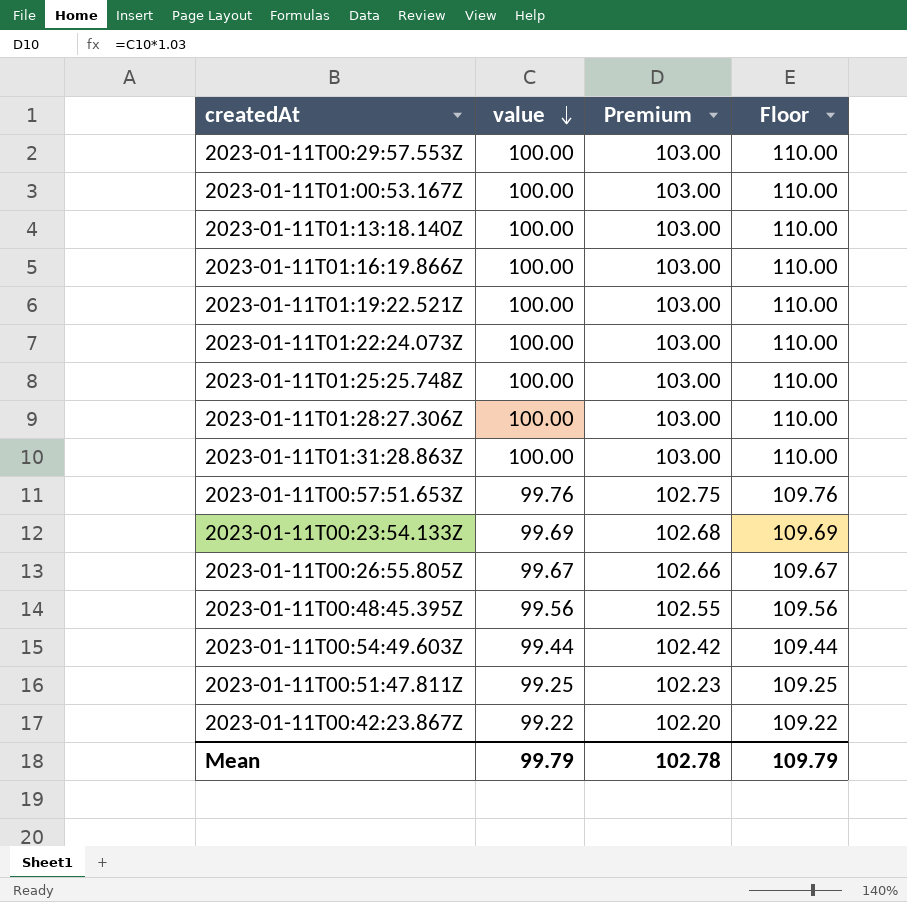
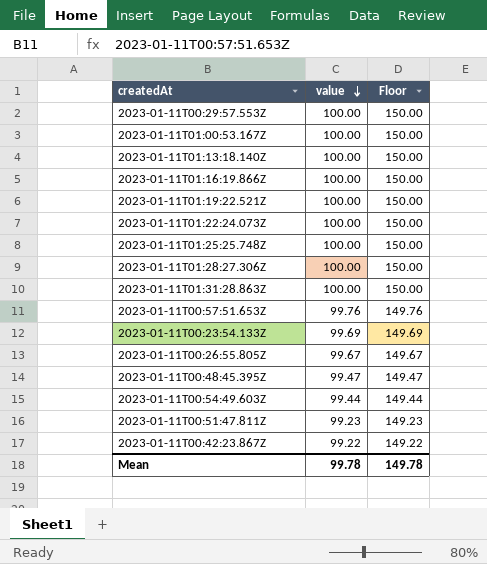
column Premium | formula: [value] * 1.03 -> none
column Floor | formula: [value] + 10 -> [value] + 50
2023-01-11T00:48:45.395Z | value: 99.56 -> 99.47
2023-01-11T00:51:47.811Z | value: 99.25 -> 99.23
Mean | value: 99.79 -> 99.78
Mean | Floor: 109.79 -> 149.78

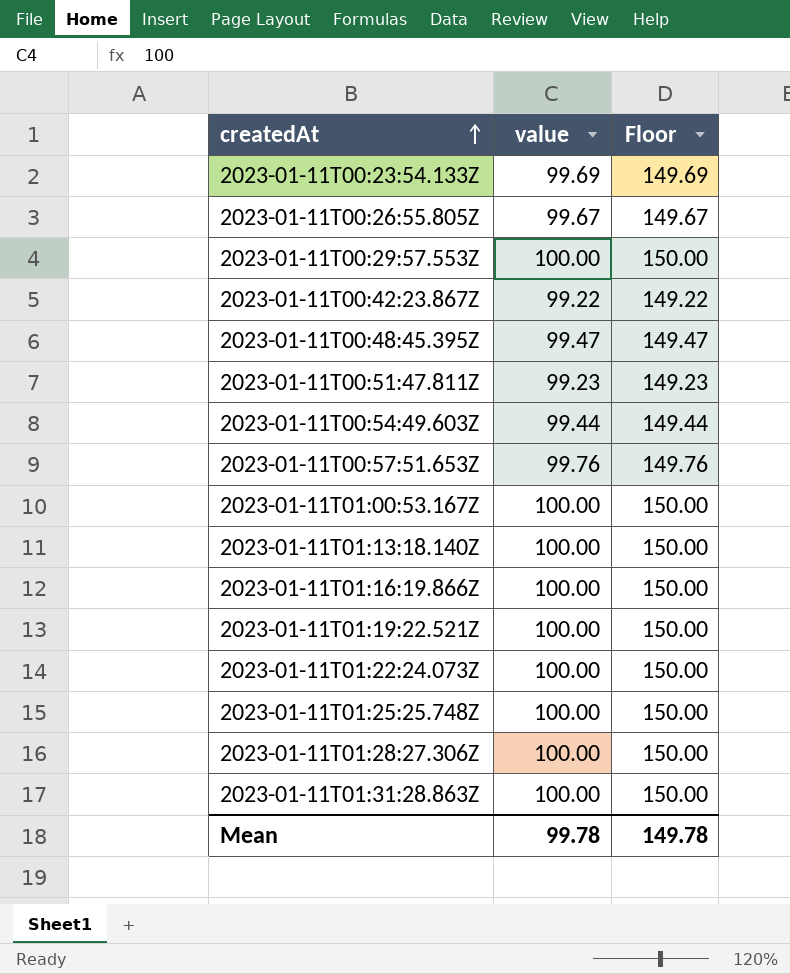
row order: value descending -> createdAt ascending

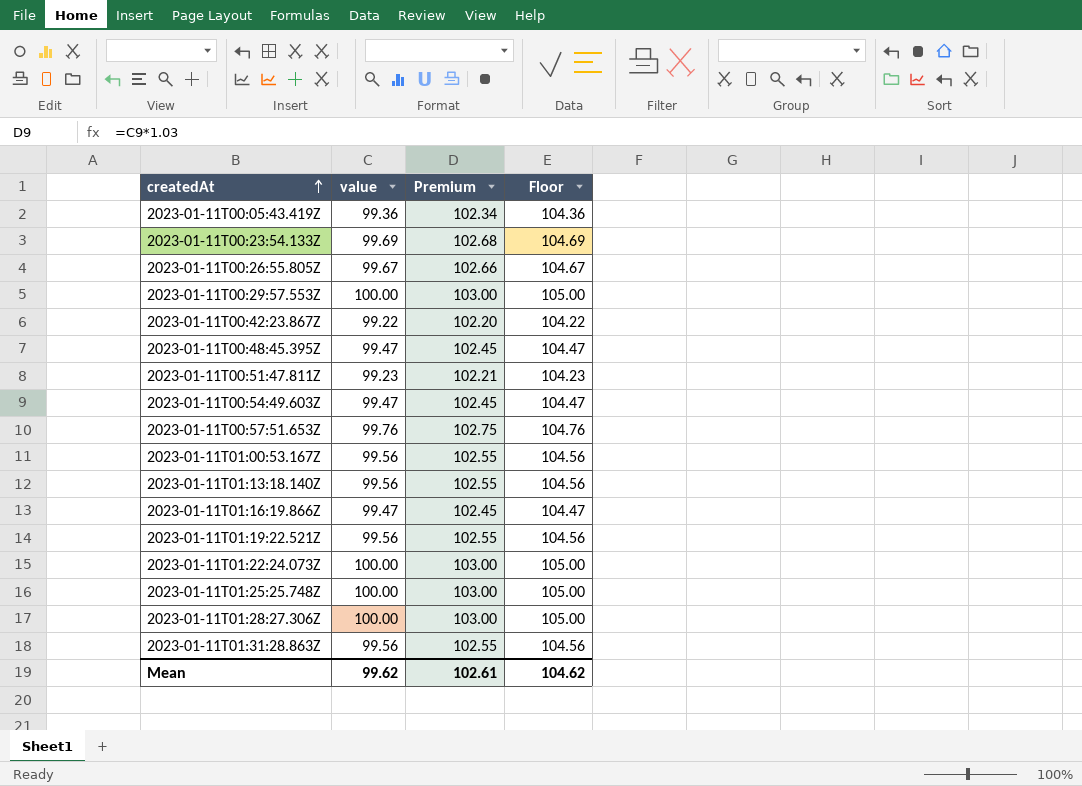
column Premium | formula: none -> [value] * 1.03
column Floor | formula: [value] + 50 -> [value] + 5
row 2023-01-11T00:05:43.419Z: none -> 99.36 | 102.34 | 104.36
2023-01-11T00:54:49.603Z | value: 99.44 -> 99.47
2023-01-11T01:00:53.167Z | value: 100.00 -> 99.56
2023-01-11T01:13:18.140Z | value: 100.00 -> 99.56
2023-01-11T01:16:19.866Z | value: 100.00 -> 99.47
2023-01-11T01:19:22.521Z | value: 100.00 -> 99.56
2023-01-11T01:31:28.863Z | value: 100.00 -> 99.56
Mean | value: 99.78 -> 99.62
Mean | Floor: 149.78 -> 104.62

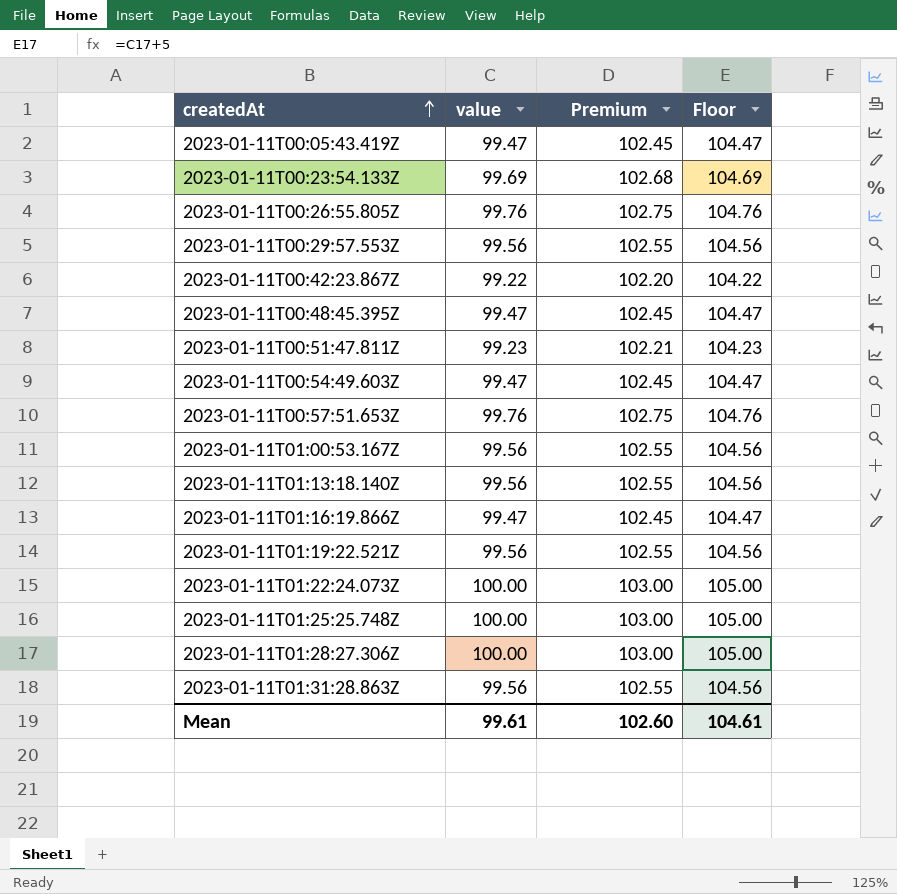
2023-01-11T00:05:43.419Z | value: 99.36 -> 99.47
2023-01-11T00:05:43.419Z | Premium: 102.34 -> 102.45
2023-01-11T00:05:43.419Z | Floor: 104.36 -> 104.47
2023-01-11T00:26:55.805Z | value: 99.67 -> 99.76
2023-01-11T00:26:55.805Z | Premium: 102.66 -> 102.75
2023-01-11T00:26:55.805Z | Floor: 104.67 -> 104.76
2023-01-11T00:29:57.553Z | value: 100.00 -> 99.56
2023-01-11T00:29:57.553Z | Premium: 103.00 -> 102.55
2023-01-11T00:29:57.553Z | Floor: 105.00 -> 104.56
Mean | value: 99.62 -> 99.61
Mean | Premium: 102.61 -> 102.60
Mean | Floor: 104.62 -> 104.61

